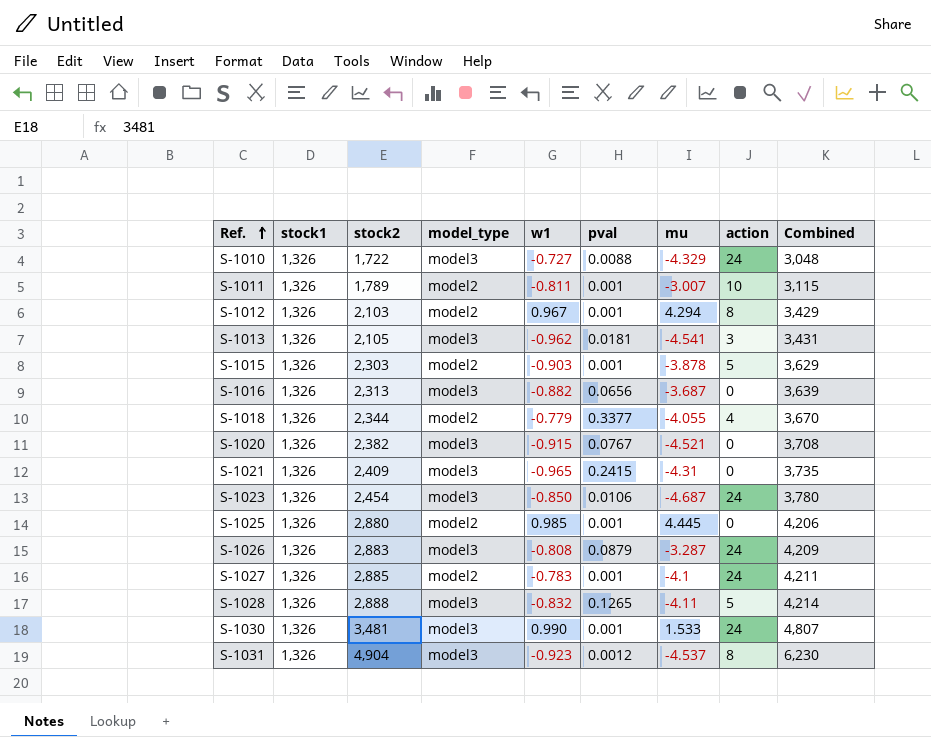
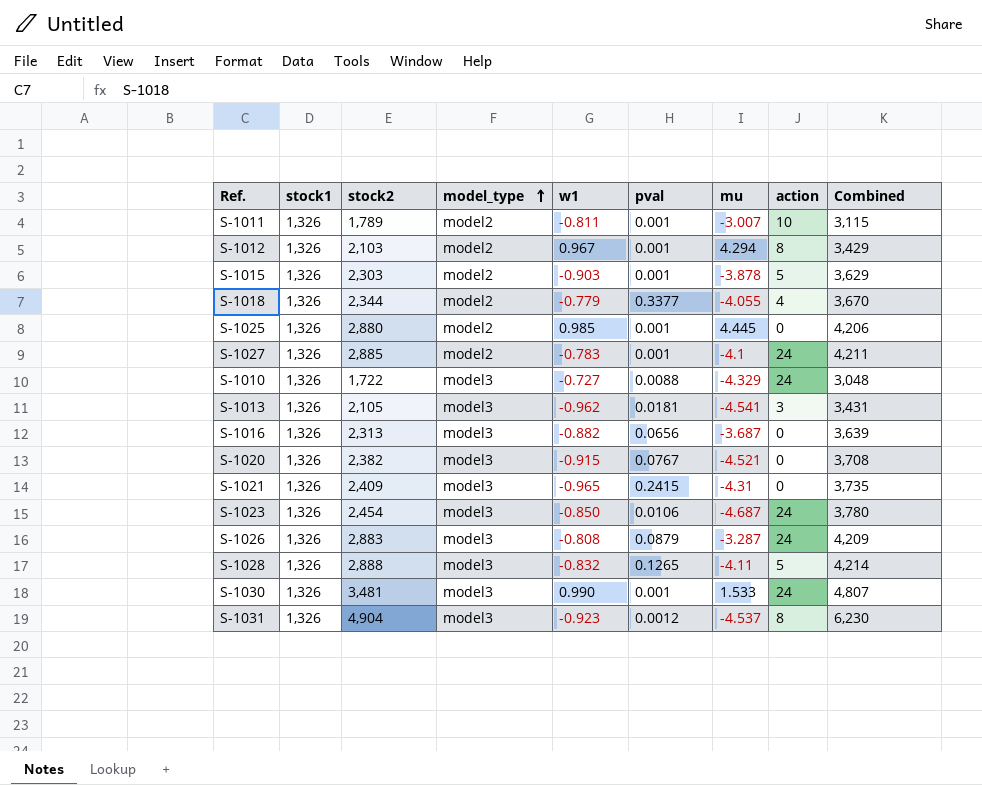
row order: Ref. ascending -> model_type ascending

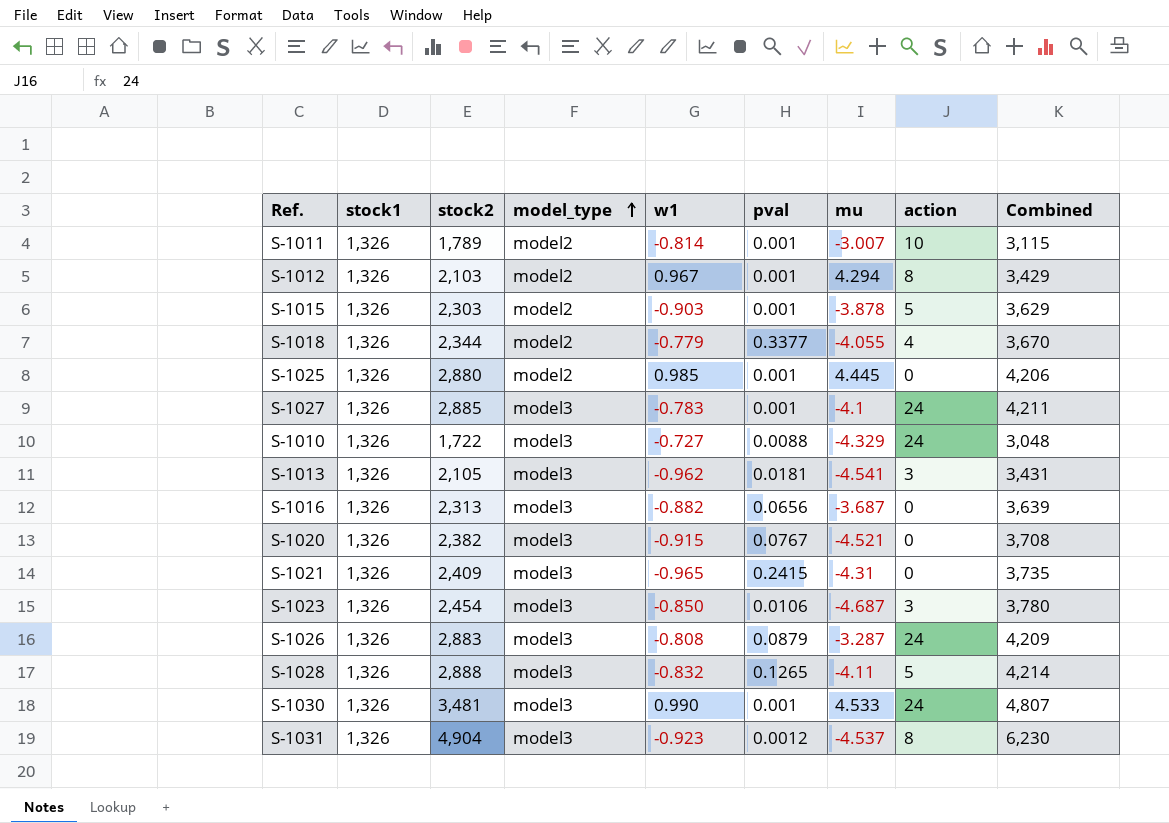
S-1011 | w1: -0.811 -> -0.814
S-1027 | model_type: model2 -> model3
S-1023 | action: 24 -> 3
S-1030 | mu: 1.533 -> 4.533

